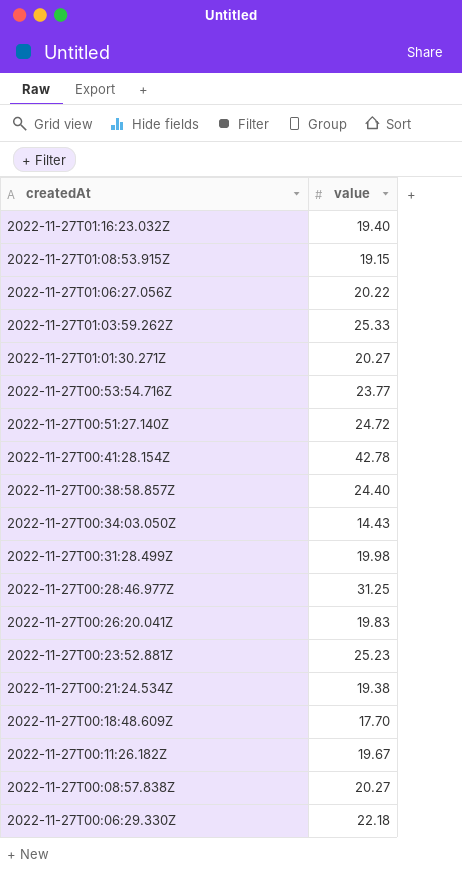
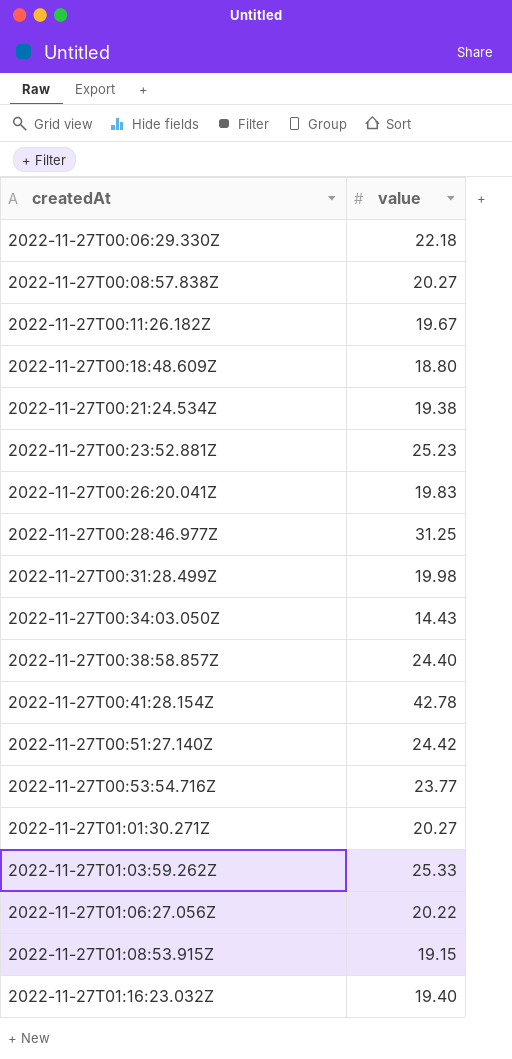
row order: createdAt descending -> createdAt ascending
2022-11-27T00:18:48.609Z | value: 17.70 -> 18.80
2022-11-27T00:51:27.140Z | value: 24.72 -> 24.42

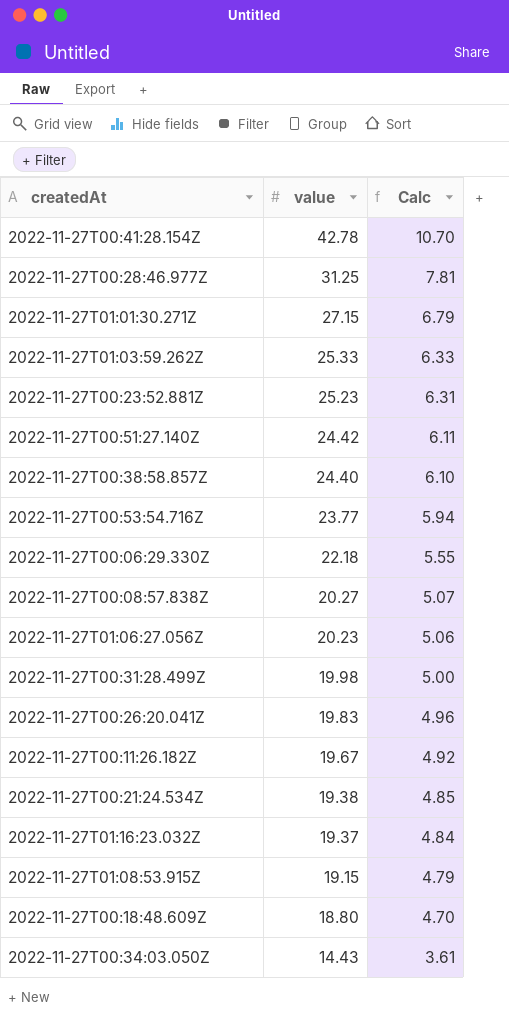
row order: createdAt ascending -> value descending
column Calc | formula: none -> [value] * 0.25
2022-11-27T01:01:30.271Z | value: 20.27 -> 27.15
2022-11-27T01:06:27.056Z | value: 20.22 -> 20.23
2022-11-27T01:16:23.032Z | value: 19.40 -> 19.37

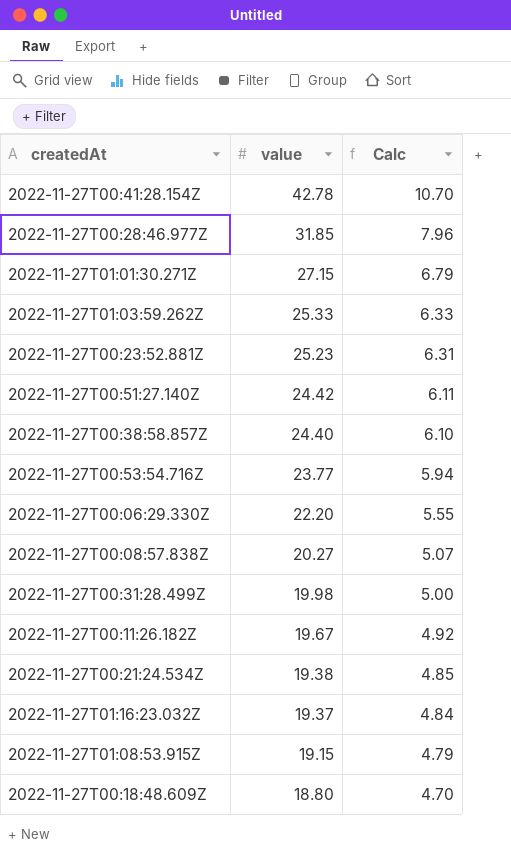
row 2022-11-27T01:06:27.056Z: 20.23 | 5.06 -> none
row 2022-11-27T00:26:20.041Z: 19.83 | 4.96 -> none
row 2022-11-27T00:34:03.050Z: 14.43 | 3.61 -> none
2022-11-27T00:28:46.977Z | value: 31.25 -> 31.85
2022-11-27T00:28:46.977Z | Calc: 7.81 -> 7.96
2022-11-27T00:06:29.330Z | value: 22.18 -> 22.20

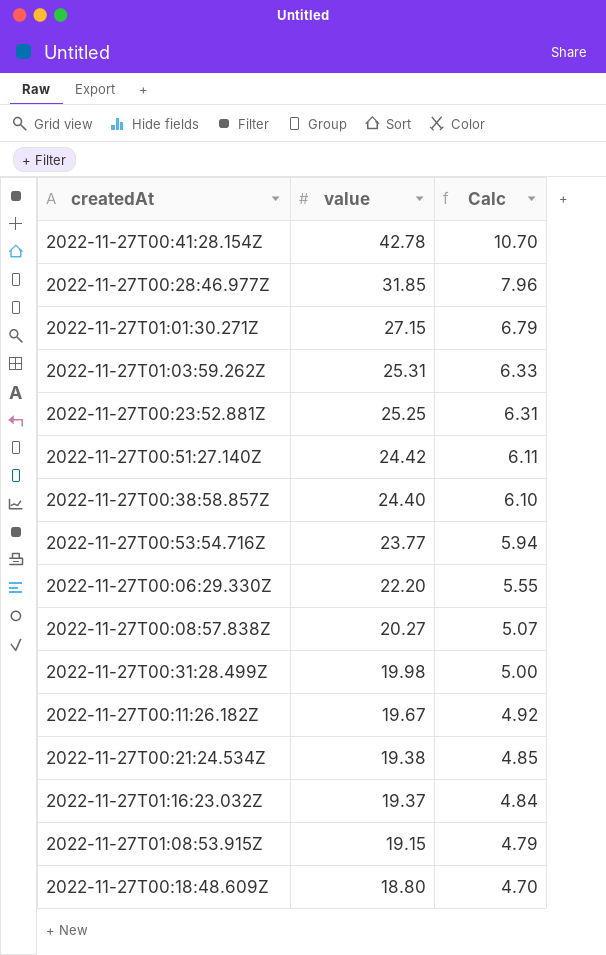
2022-11-27T01:03:59.262Z | value: 25.33 -> 25.31
2022-11-27T00:23:52.881Z | value: 25.23 -> 25.25

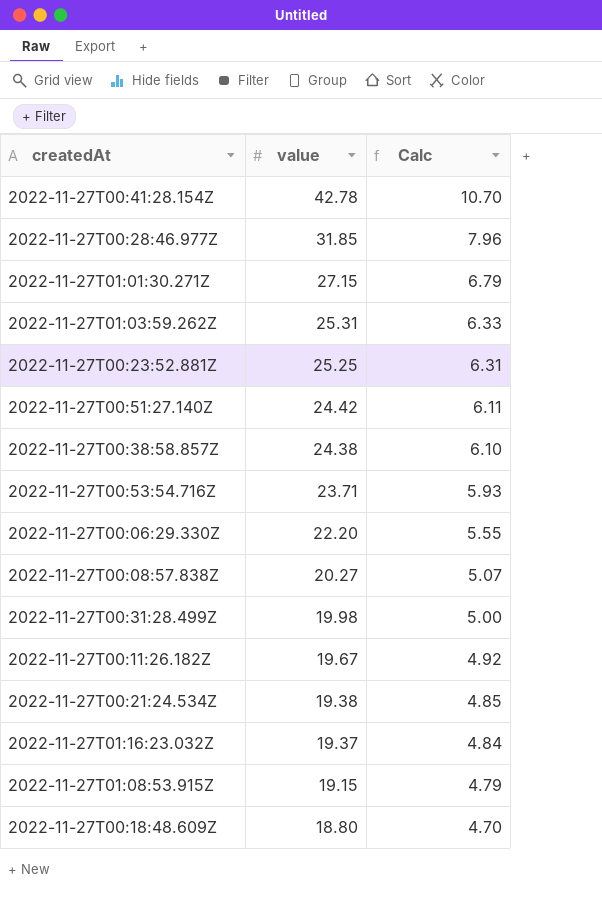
2022-11-27T00:38:58.857Z | value: 24.40 -> 24.38
2022-11-27T00:53:54.716Z | value: 23.77 -> 23.71
2022-11-27T00:53:54.716Z | Calc: 5.94 -> 5.93

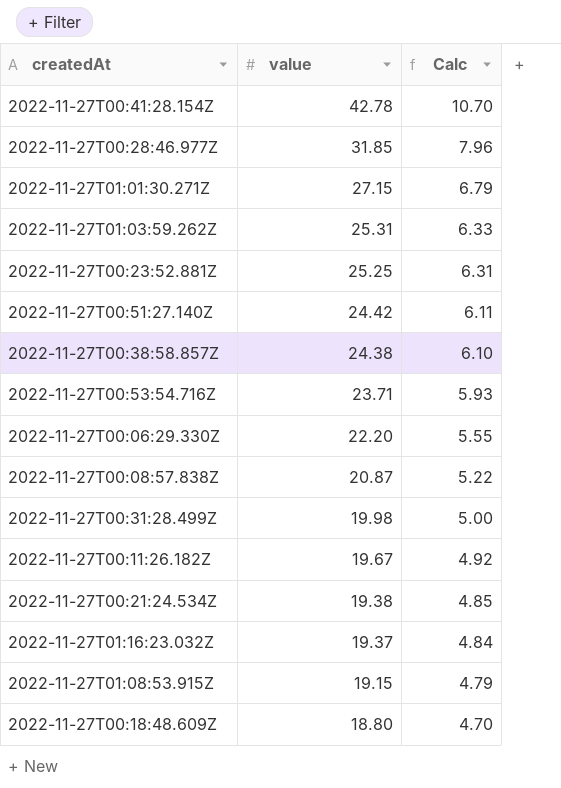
2022-11-27T00:08:57.838Z | value: 20.27 -> 20.87
2022-11-27T00:08:57.838Z | Calc: 5.07 -> 5.22

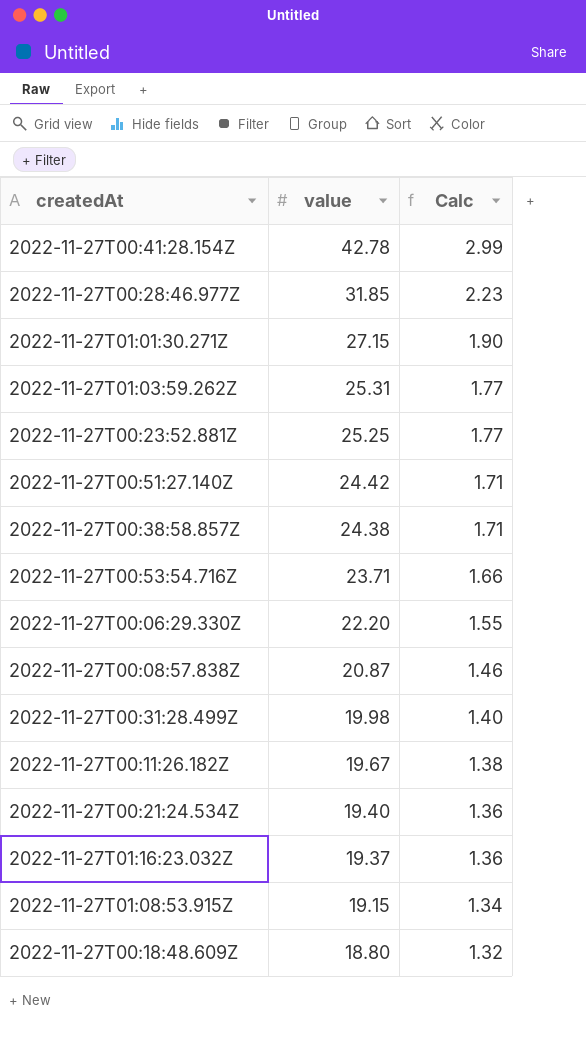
column Calc | formula: [value] * 0.25 -> [value] * 0.07
2022-11-27T00:21:24.534Z | value: 19.38 -> 19.40

